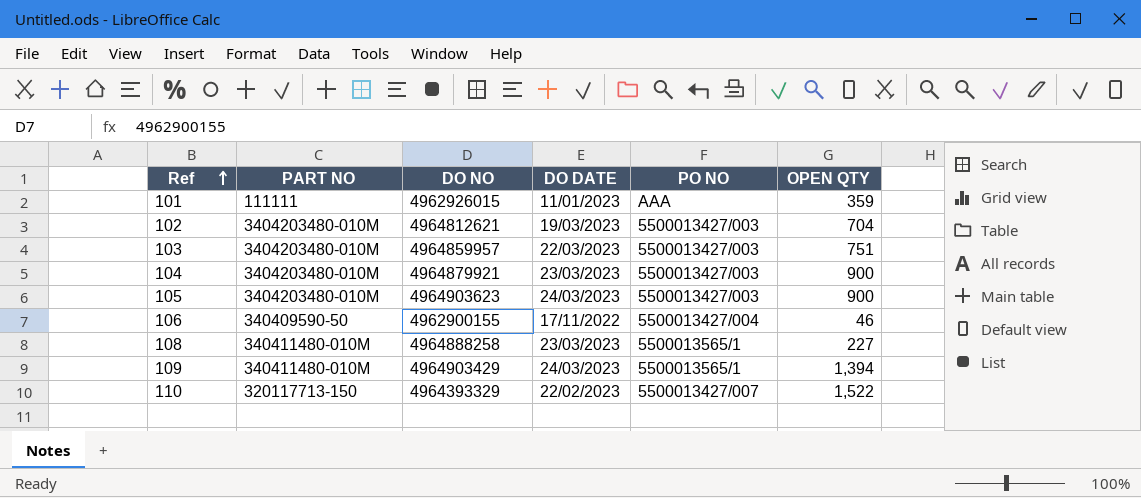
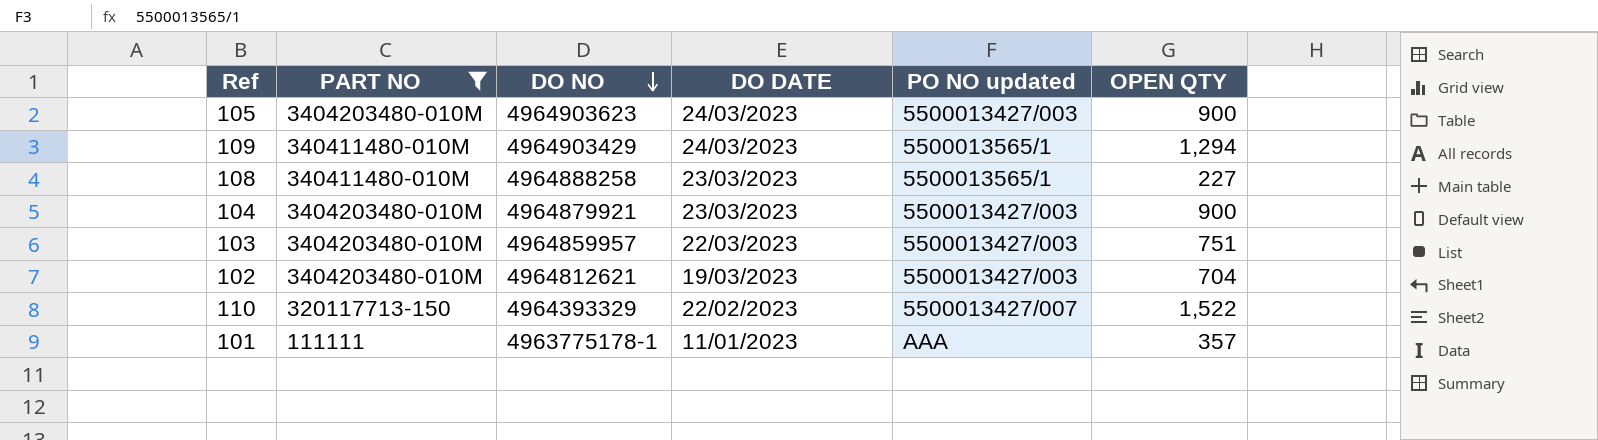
filter: none -> PART NO != 340409590-50
row order: Ref ascending -> DO NO descending
column name: PO NO -> PO NO updated
109 | OPEN QTY: 1,394 -> 1,294
101 | DO NO: 4962926015 -> 4963775178-1
101 | OPEN QTY: 359 -> 357

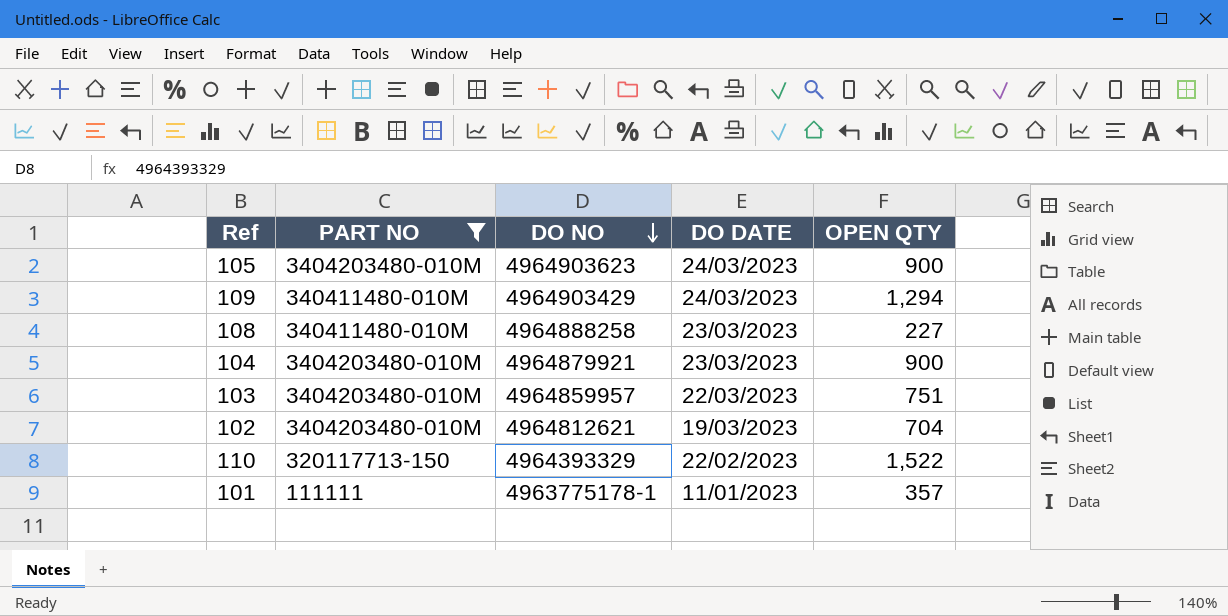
column PO NO updated | position: 5 -> none

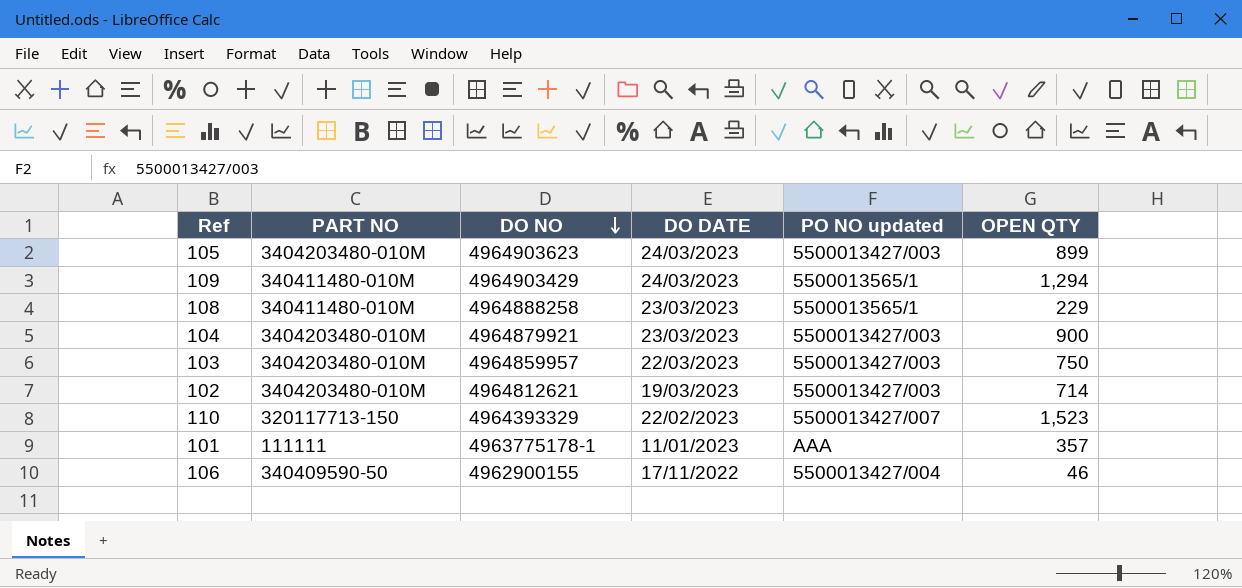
filter: PART NO != 340409590-50 -> none
column PO NO updated | position: none -> 5
105 | OPEN QTY: 900 -> 899
108 | OPEN QTY: 227 -> 229
103 | OPEN QTY: 751 -> 750
102 | OPEN QTY: 704 -> 714
110 | OPEN QTY: 1,522 -> 1,523

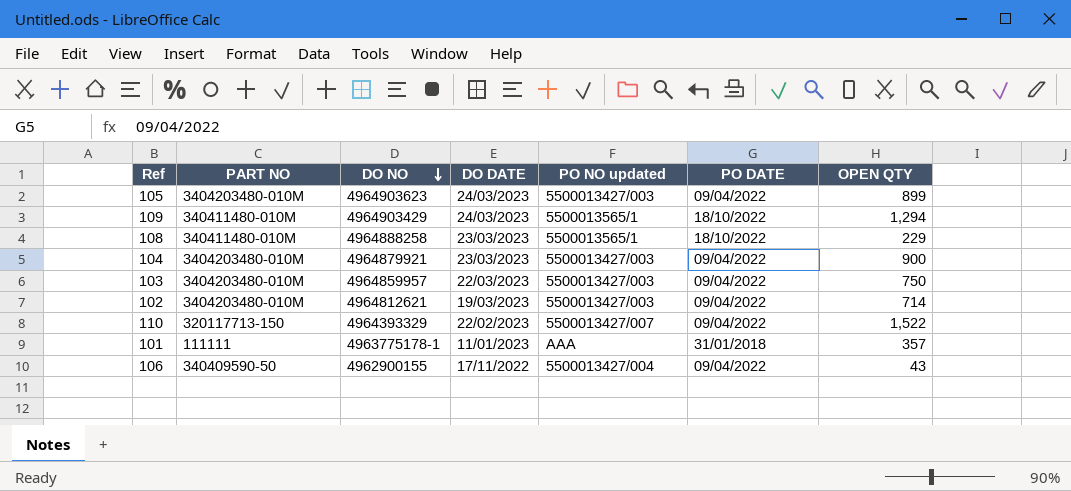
column PO DATE | position: none -> 6
110 | OPEN QTY: 1,523 -> 1,522
106 | OPEN QTY: 46 -> 43

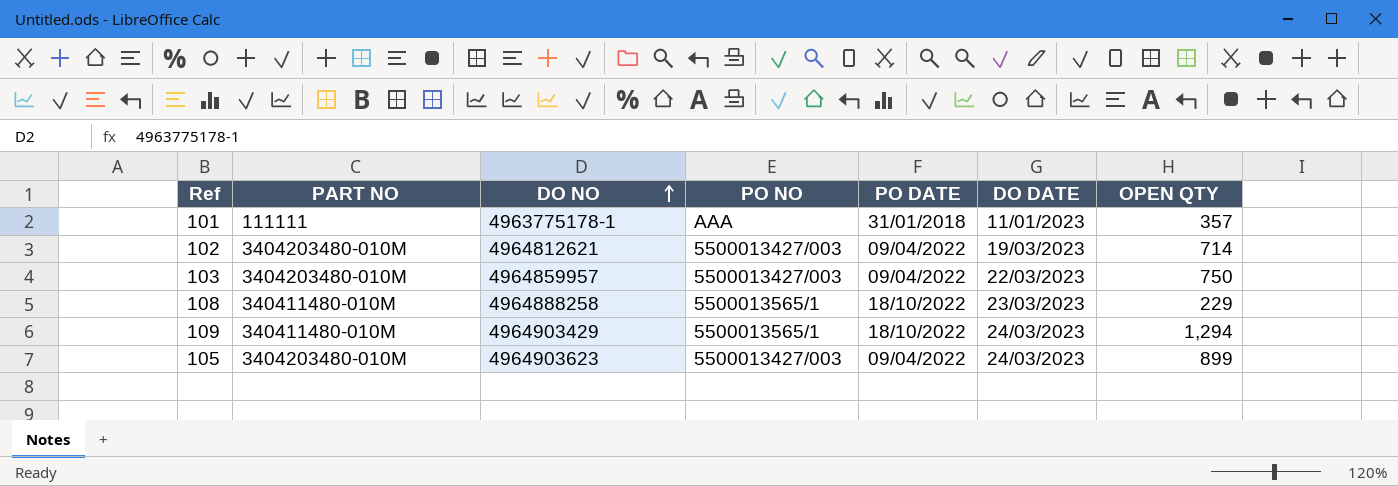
row order: DO NO descending -> DO NO ascending
column name: PO NO updated -> PO NO
column DO DATE | position: 4 -> 6
row 104: 3404203480-010M | 4964879921 | 23/03/2023 | 5500013427/003 | 09/04/2022 | 900 -> none
row 110: 320117713-150 | 4964393329 | 22/02/2023 | 5500013427/007 | 09/04/2022 | 1,522 -> none
row 106: 340409590-50 | 4962900155 | 17/11/2022 | 5500013427/004 | 09/04/2022 | 43 -> none

